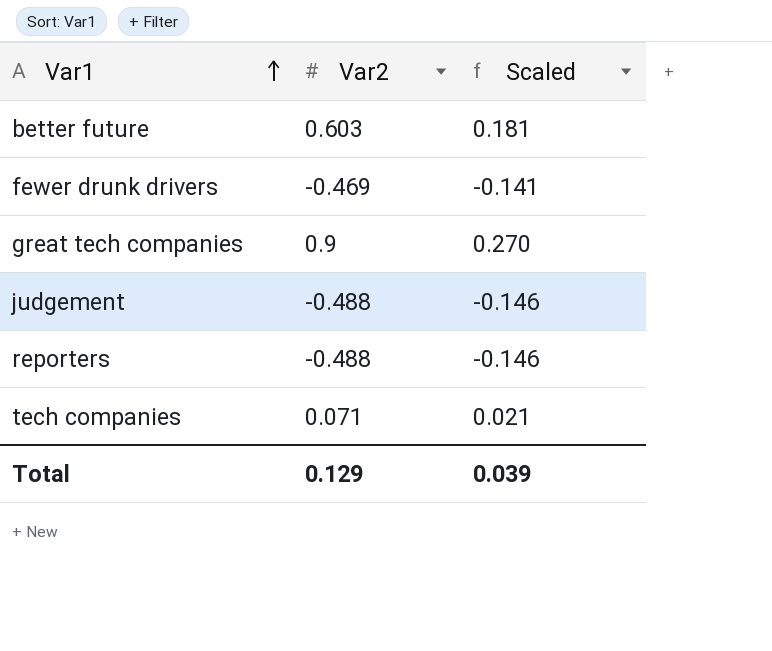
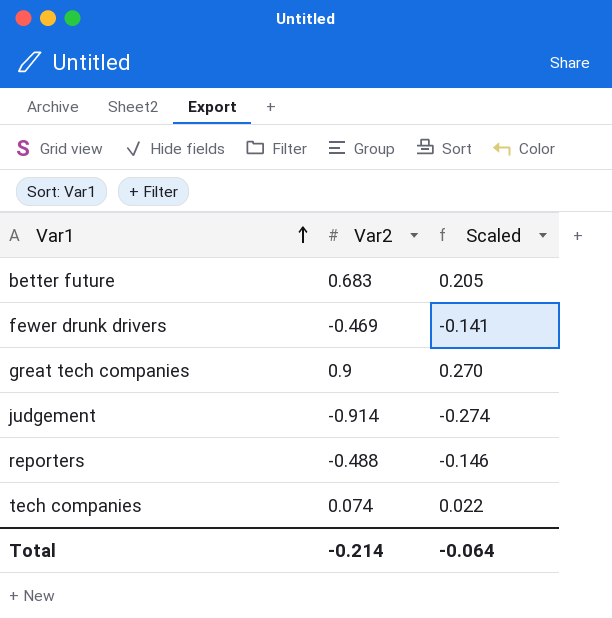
better future | Var2: 0.603 -> 0.683
better future | Scaled: 0.181 -> 0.205
judgement | Var2: -0.488 -> -0.914
judgement | Scaled: -0.146 -> -0.274
tech companies | Var2: 0.071 -> 0.074
tech companies | Scaled: 0.021 -> 0.022
Total | Var2: 0.129 -> -0.214
Total | Scaled: 0.039 -> -0.064

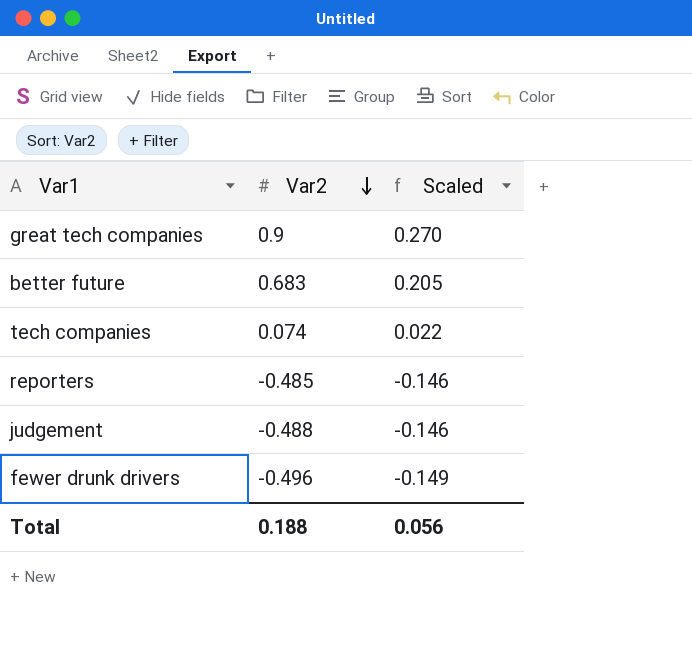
row order: Var1 ascending -> Var2 descending
reporters | Var2: -0.488 -> -0.485
judgement | Var2: -0.914 -> -0.488
judgement | Scaled: -0.274 -> -0.146
fewer drunk drivers | Var2: -0.469 -> -0.496
fewer drunk drivers | Scaled: -0.141 -> -0.149
Total | Var2: -0.214 -> 0.188
Total | Scaled: -0.064 -> 0.056

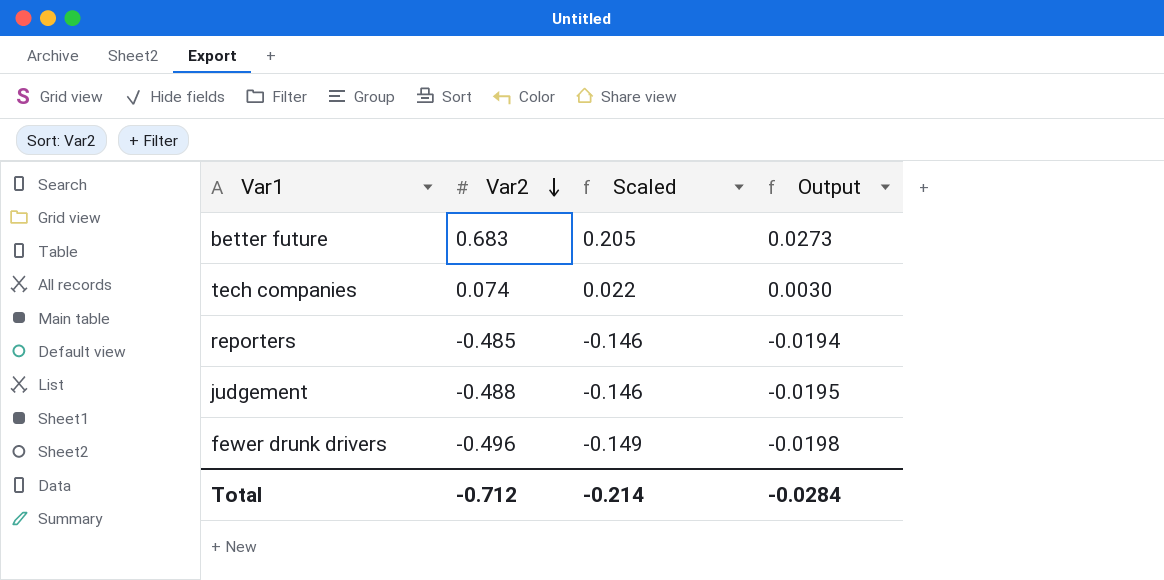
column Output | formula: none -> [Var2] * 0.04
row great tech companies: 0.9 | 0.270 -> none
Total | Var2: 0.188 -> -0.712
Total | Scaled: 0.056 -> -0.214

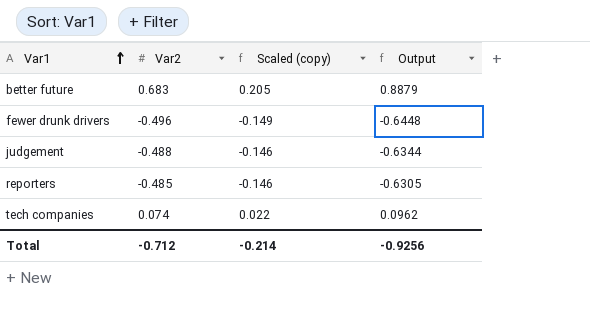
row order: Var2 descending -> Var1 ascending
column name: Scaled -> Scaled (copy)
column Output | formula: [Var2] * 0.04 -> [Var2] * 1.3
Total | Output: -0.0284 -> -0.9256

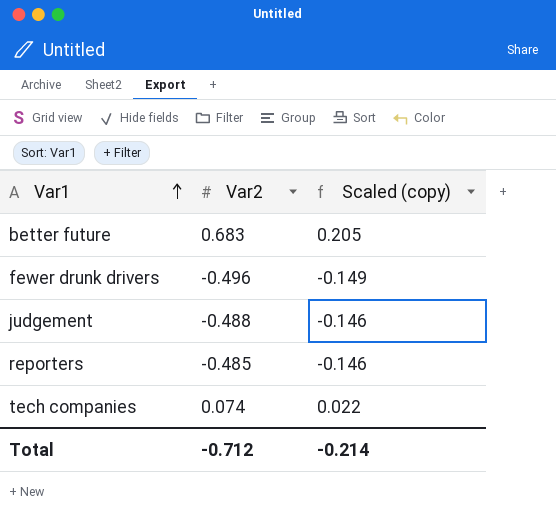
column Output | formula: [Var2] * 1.3 -> none

